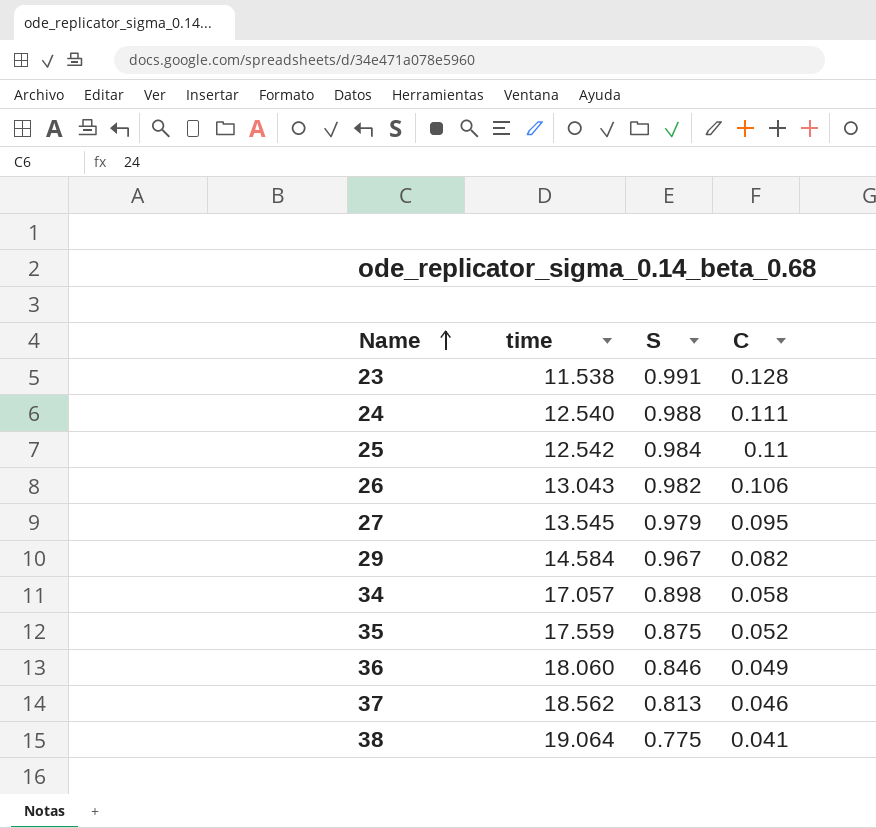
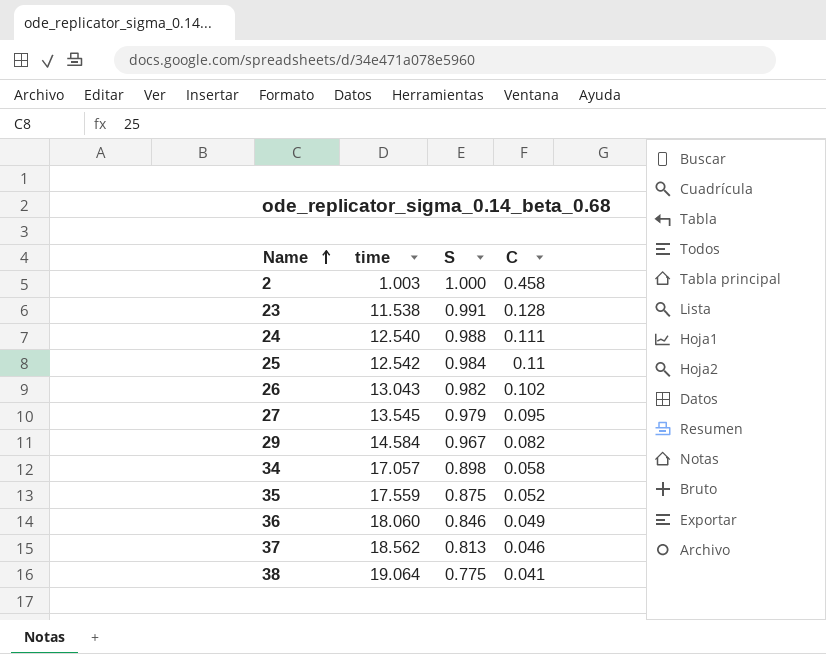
row 2: none -> 1.003 | 1.000 | 0.458
26 | C: 0.106 -> 0.102

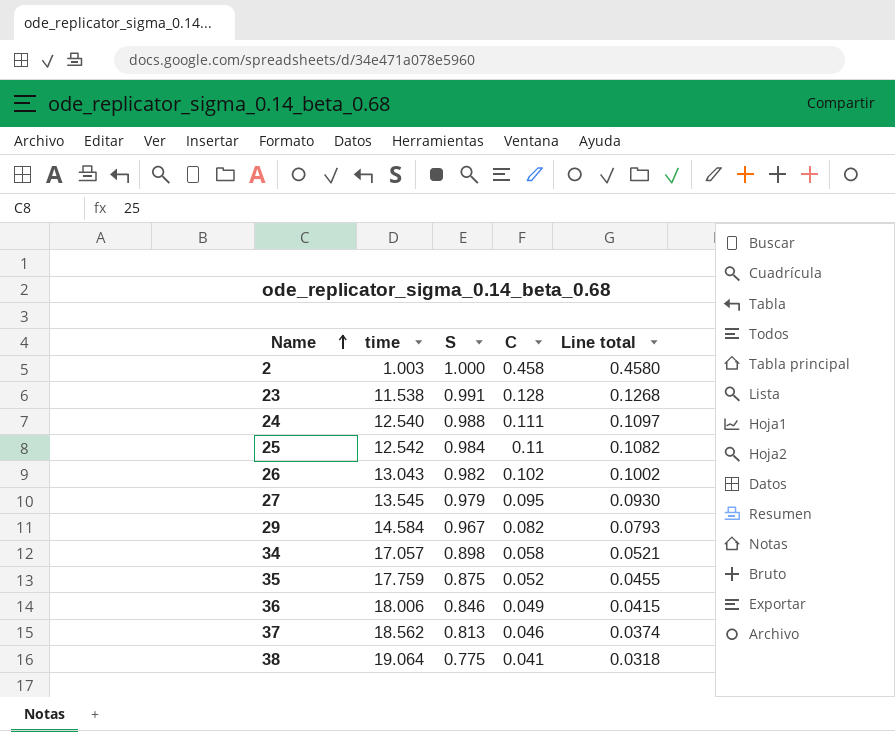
column Line total | formula: none -> [S] * [C]
35 | time: 17.559 -> 17.759
36 | time: 18.060 -> 18.006

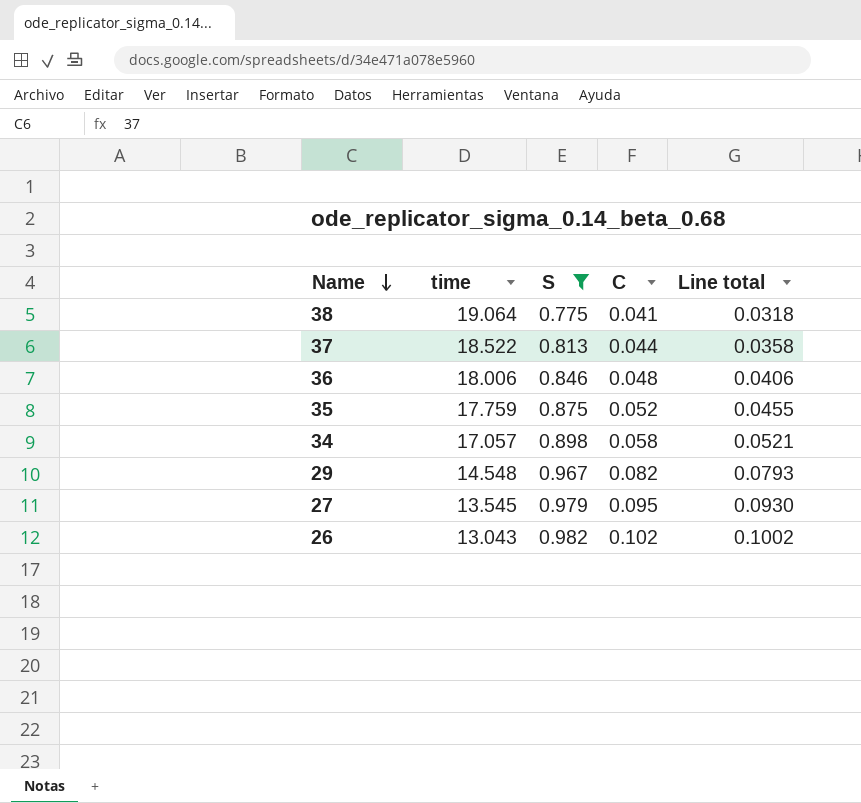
filter: none -> S <= 0.982
row order: Name ascending -> Name descending
37 | time: 18.562 -> 18.522
37 | C: 0.046 -> 0.044
37 | Line total: 0.0374 -> 0.0358
36 | C: 0.049 -> 0.048
36 | Line total: 0.0415 -> 0.0406
29 | time: 14.584 -> 14.548

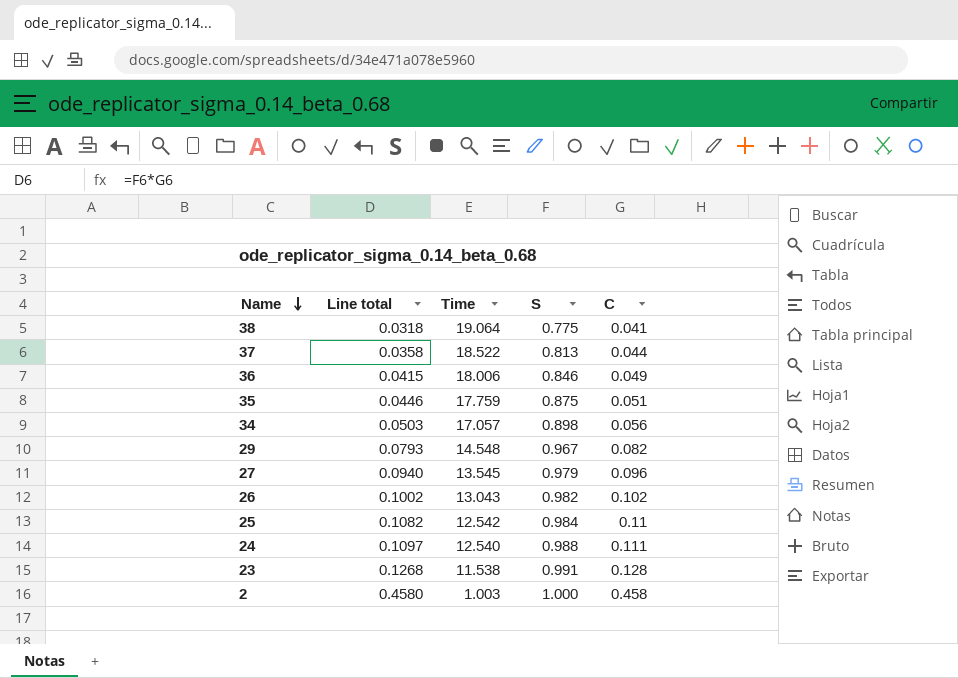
filter: S <= 0.982 -> none
column Line total | position: 5 -> 2
column name: time -> Time
36 | Line total: 0.0406 -> 0.0415
36 | C: 0.048 -> 0.049
35 | Line total: 0.0455 -> 0.0446
35 | C: 0.052 -> 0.051
34 | Line total: 0.0521 -> 0.0503
34 | C: 0.058 -> 0.056
27 | Line total: 0.0930 -> 0.0940
27 | C: 0.095 -> 0.096

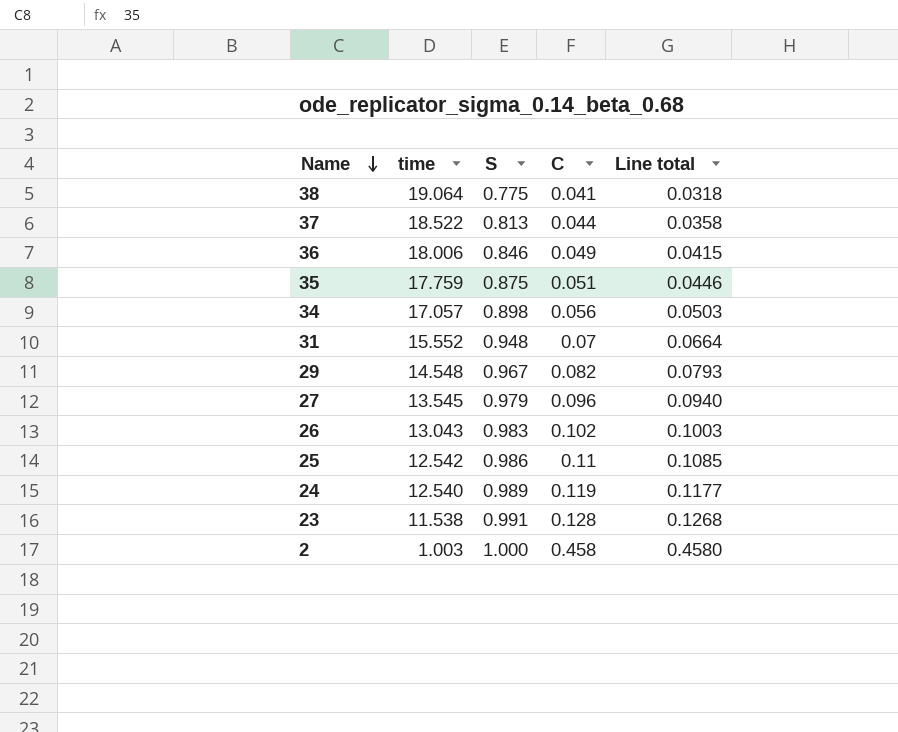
column name: Time -> time
column Line total | position: 2 -> 5
row 31: none -> 15.552 | 0.948 | 0.07 | 0.0664
26 | S: 0.982 -> 0.983
26 | Line total: 0.1002 -> 0.1003
25 | S: 0.984 -> 0.986
25 | Line total: 0.1082 -> 0.1085
24 | S: 0.988 -> 0.989
24 | C: 0.111 -> 0.119
24 | Line total: 0.1097 -> 0.1177

